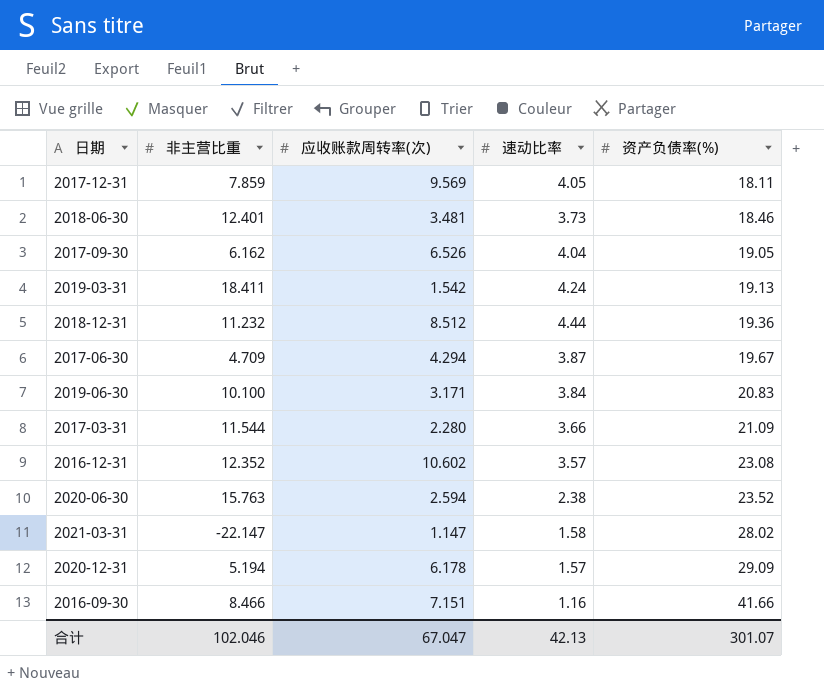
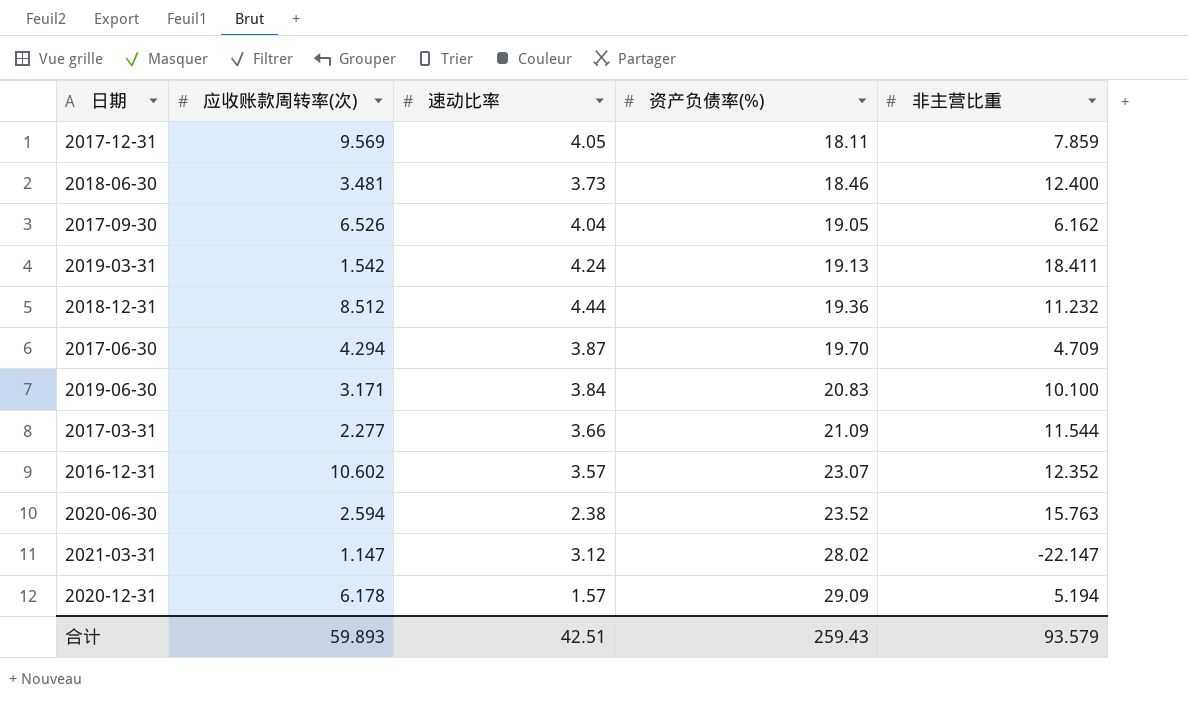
column 非主营比重 | position: 2 -> 5
row 2016-09-30: 8.466 | 7.151 | 1.16 | 41.66 -> none
2018-06-30 | 非主营比重: 12.401 -> 12.400
2017-06-30 | 资产负债率(%): 19.67 -> 19.70
2017-03-31 | 应收账款周转率(次): 2.280 -> 2.277
2016-12-31 | 资产负债率(%): 23.08 -> 23.07
2021-03-31 | 速动比率: 1.58 -> 3.12
合计 | 应收账款周转率(次): 67.047 -> 59.893
合计 | 速动比率: 42.13 -> 42.51
合计 | 资产负债率(%): 301.07 -> 259.43
合计 | 非主营比重: 102.046 -> 93.579

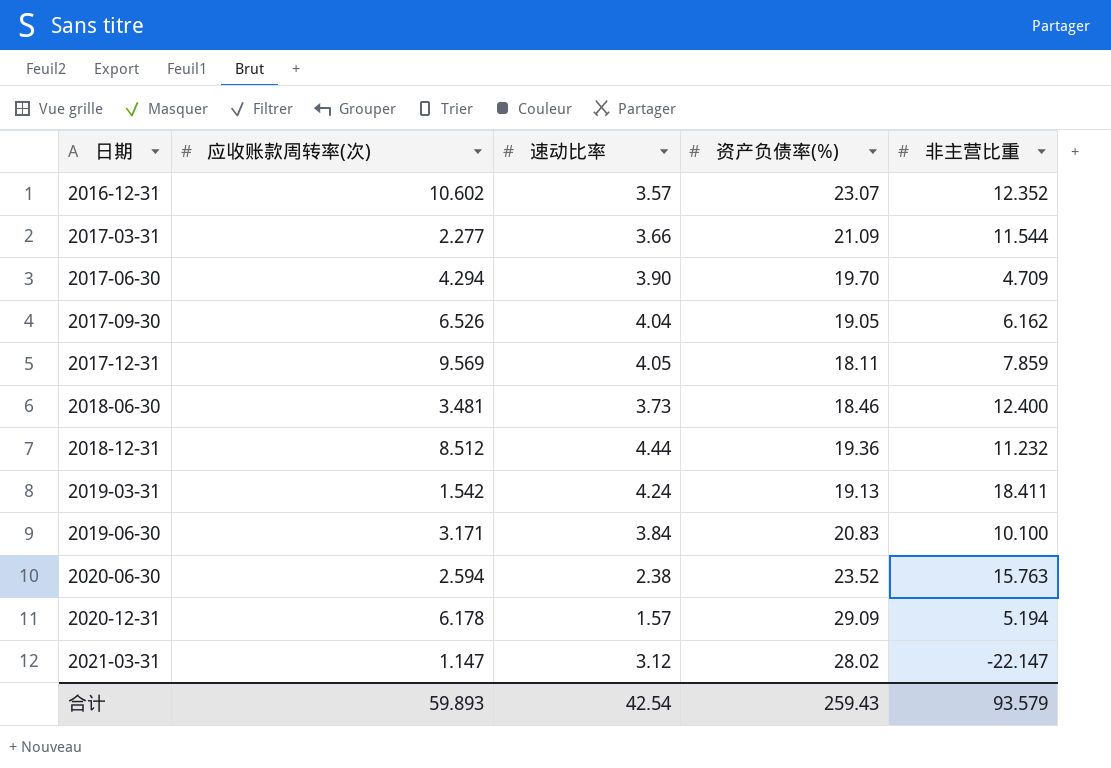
row order: 资产负债率(%) ascending -> 日期 ascending
2017-06-30 | 速动比率: 3.87 -> 3.90
合计 | 速动比率: 42.51 -> 42.54

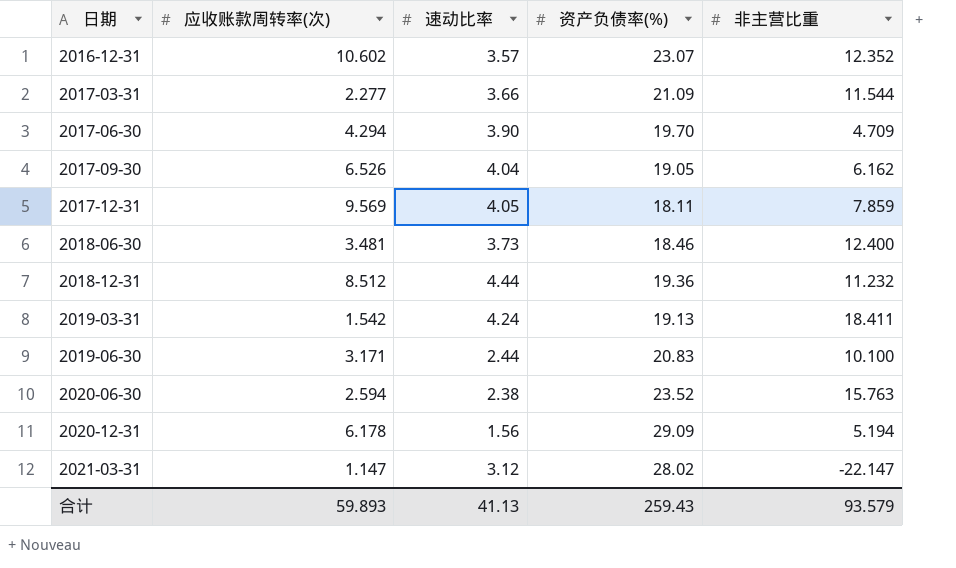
2019-06-30 | 速动比率: 3.84 -> 2.44
2020-12-31 | 速动比率: 1.57 -> 1.56
合计 | 速动比率: 42.54 -> 41.13

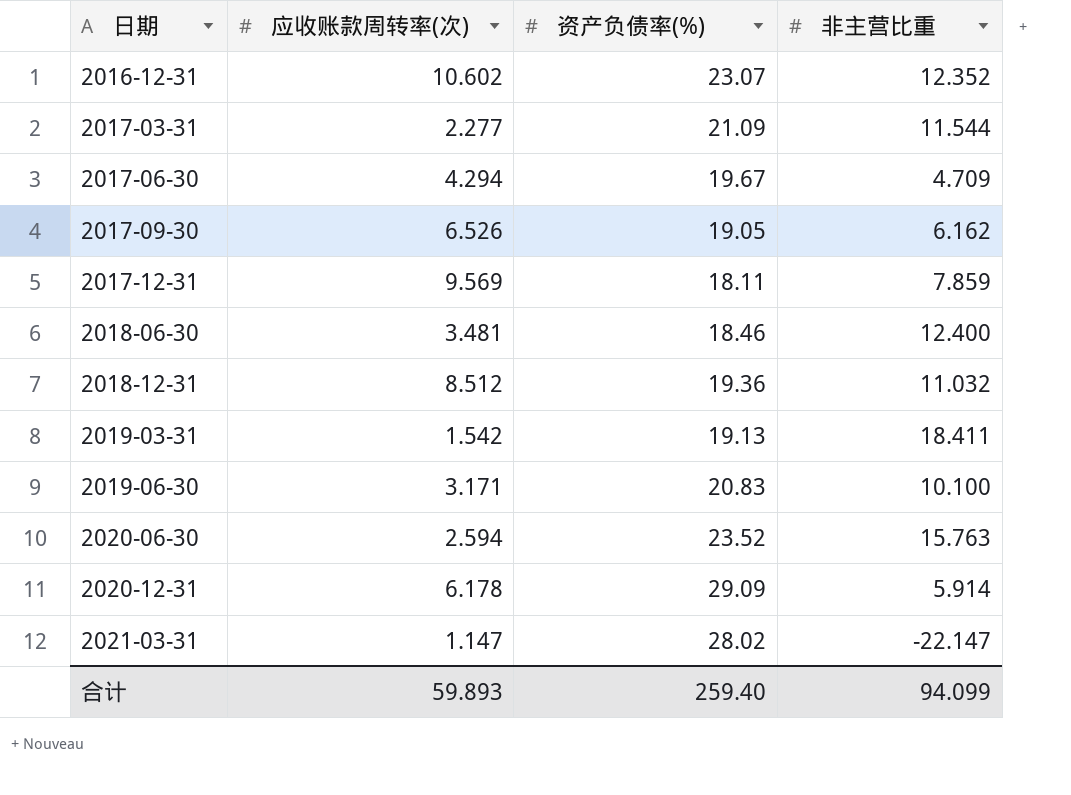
column 速动比率 | position: 3 -> none
2017-06-30 | 资产负债率(%): 19.70 -> 19.67
2018-12-31 | 非主营比重: 11.232 -> 11.032
2020-12-31 | 非主营比重: 5.194 -> 5.914
合计 | 资产负债率(%): 259.43 -> 259.40
合计 | 非主营比重: 93.579 -> 94.099

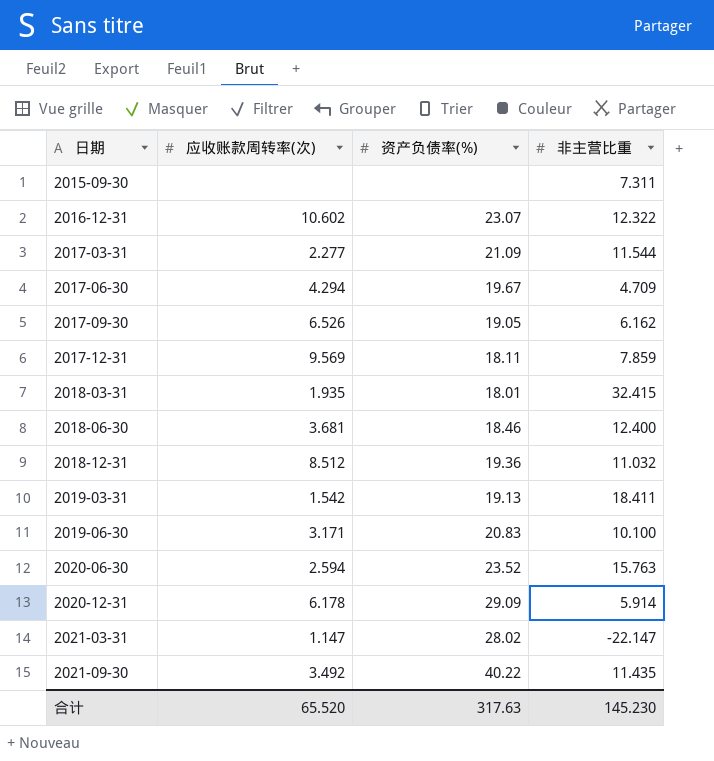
row 2015-09-30: none -> none | none | 7.311
2016-12-31 | 非主营比重: 12.352 -> 12.322
row 2018-03-31: none -> 1.935 | 18.01 | 32.415
2018-06-30 | 应收账款周转率(次): 3.481 -> 3.681
row 2021-09-30: none -> 3.492 | 40.22 | 11.435
合计 | 应收账款周转率(次): 59.893 -> 65.520
合计 | 资产负债率(%): 259.40 -> 317.63
合计 | 非主营比重: 94.099 -> 145.230

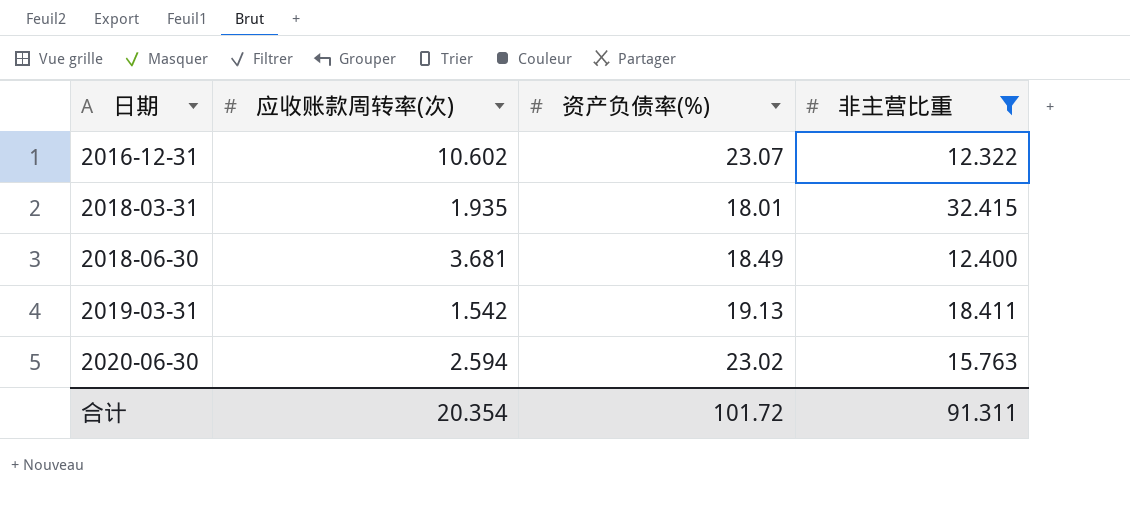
filter: none -> 非主营比重 >= 12.322
2018-06-30 | 资产负债率(%): 18.46 -> 18.49
2020-06-30 | 资产负债率(%): 23.52 -> 23.02
合计 | 应收账款周转率(次): 65.520 -> 20.354
合计 | 资产负债率(%): 317.63 -> 101.72
合计 | 非主营比重: 145.230 -> 91.311

